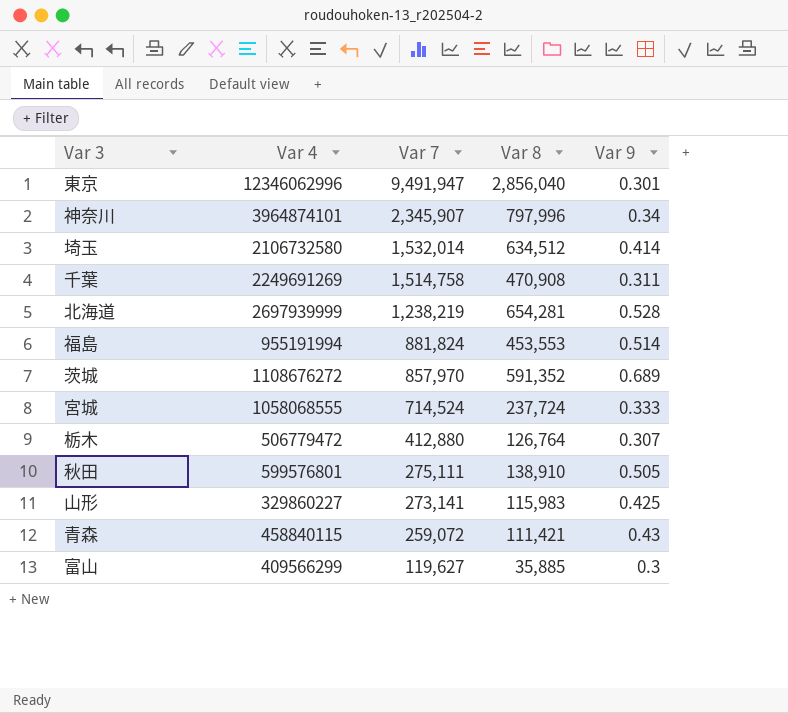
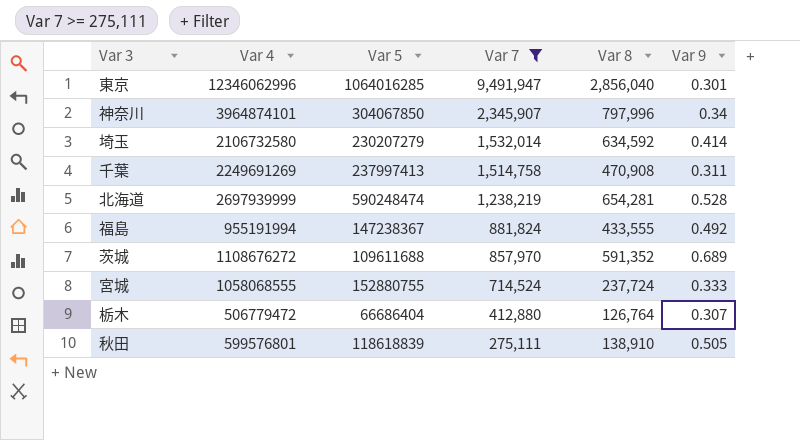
filter: none -> Var 7 >= 275,111
column Var 5 | position: none -> 3
埼玉 | Var 8: 634,512 -> 634,592
福島 | Var 8: 453,553 -> 433,555
福島 | Var 9: 0.514 -> 0.492

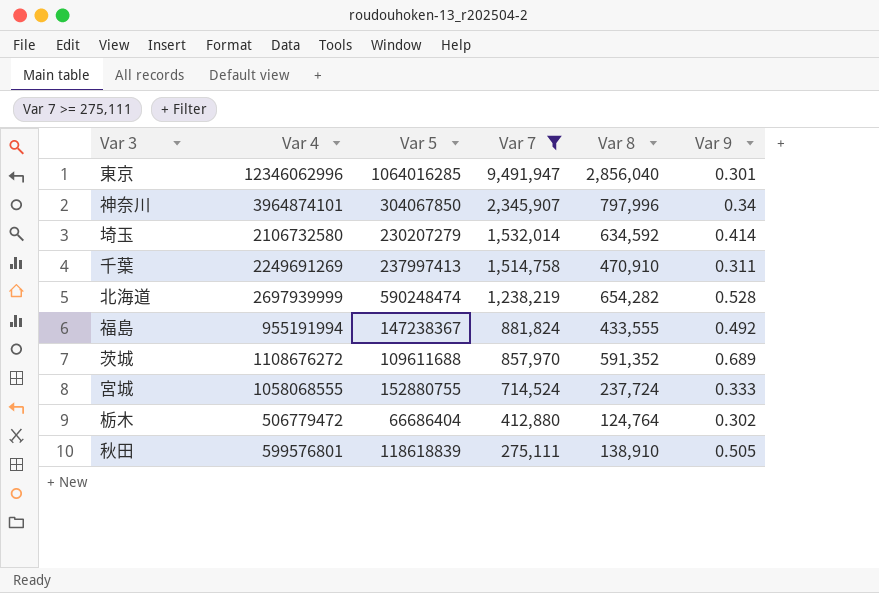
千葉 | Var 8: 470,908 -> 470,910
北海道 | Var 8: 654,281 -> 654,282
栃木 | Var 8: 126,764 -> 124,764
栃木 | Var 9: 0.307 -> 0.302

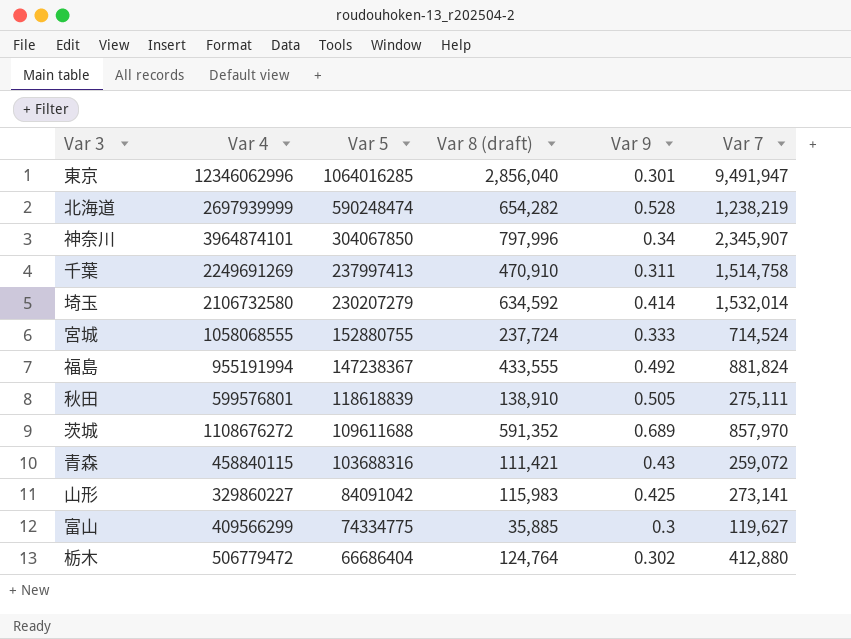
filter: Var 7 >= 275,111 -> none
row order: Var 7 descending -> Var 5 descending
column name: Var 8 -> Var 8 (draft)
column Var 7 | position: 4 -> 6

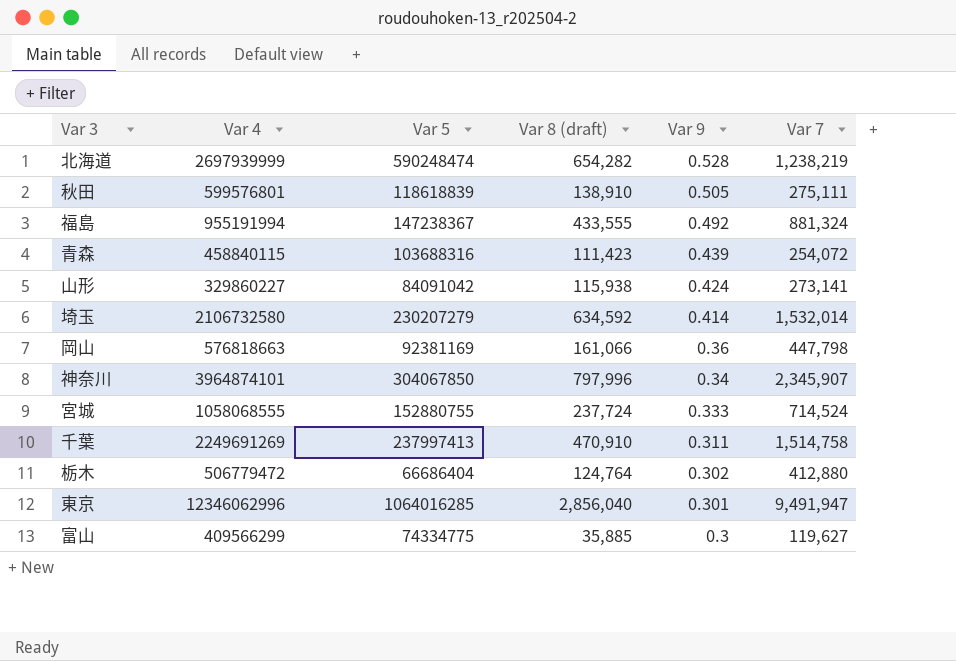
row order: Var 5 descending -> Var 9 descending
row 茨城: 1108676272 | 109611688 | 591,352 | 0.689 | 857,970 -> none
福島 | Var 7: 881,824 -> 881,324
青森 | Var 8 (draft): 111,421 -> 111,423
青森 | Var 9: 0.43 -> 0.439
青森 | Var 7: 259,072 -> 254,072
山形 | Var 8 (draft): 115,983 -> 115,938
山形 | Var 9: 0.425 -> 0.424
row 岡山: none -> 576818663 | 92381169 | 161,066 | 0.36 | 447,798

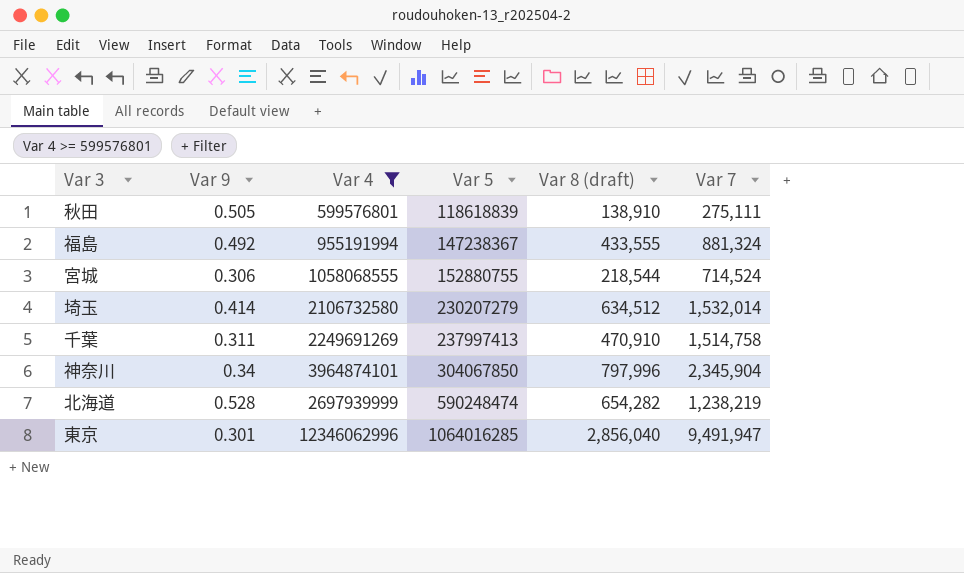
filter: none -> Var 4 >= 599576801
row order: Var 9 descending -> Var 5 ascending
column Var 9 | position: 5 -> 2
宮城 | Var 9: 0.333 -> 0.306
宮城 | Var 8 (draft): 237,724 -> 218,544
埼玉 | Var 8 (draft): 634,592 -> 634,512
神奈川 | Var 7: 2,345,907 -> 2,345,904

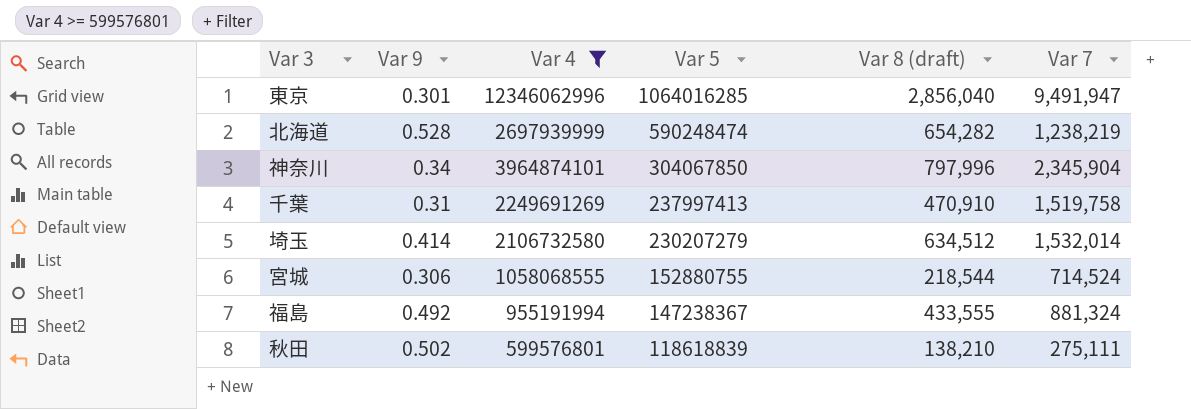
row order: Var 5 ascending -> Var 5 descending
千葉 | Var 9: 0.311 -> 0.31
千葉 | Var 7: 1,514,758 -> 1,519,758
秋田 | Var 9: 0.505 -> 0.502
秋田 | Var 8 (draft): 138,910 -> 138,210

